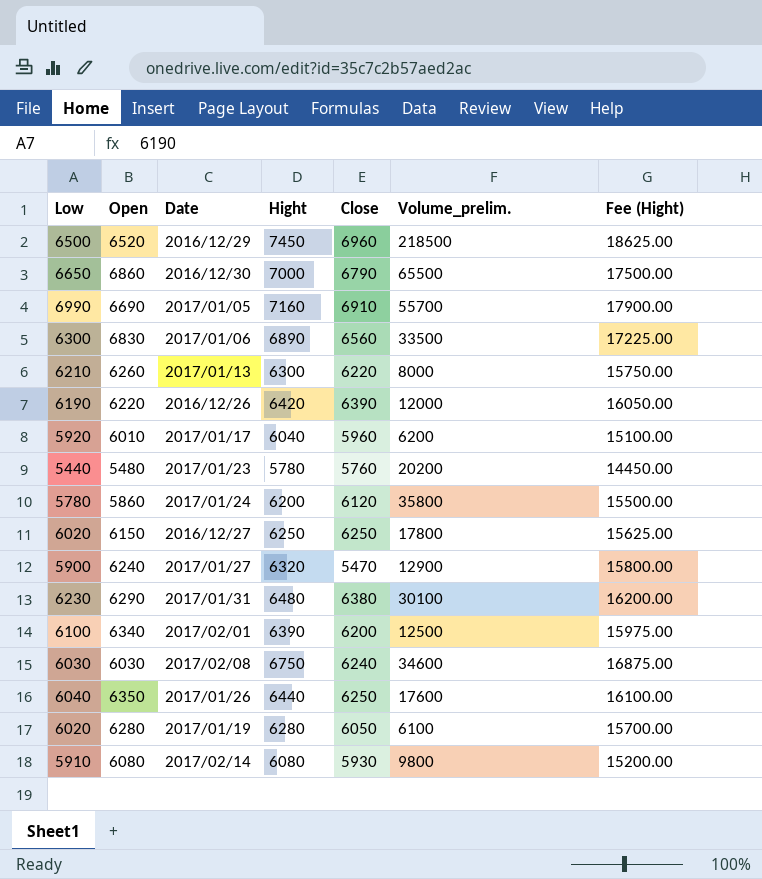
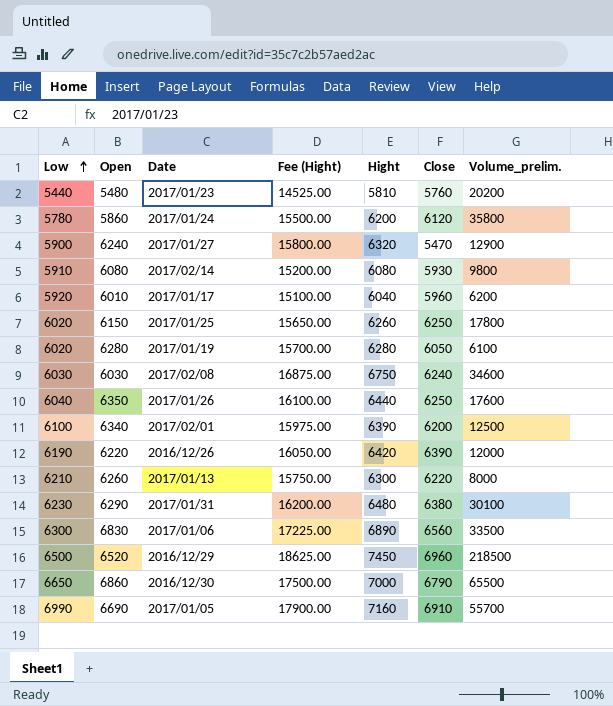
row order: none -> Low ascending
column Fee (Hight) | position: 7 -> 4
5480 | Fee (Hight): 14450.00 -> 14525.00
5480 | Hight: 5780 -> 5810
6150 | Date: 2016/12/27 -> 2017/01/25
6150 | Fee (Hight): 15625.00 -> 15650.00
6150 | Hight: 6250 -> 6260

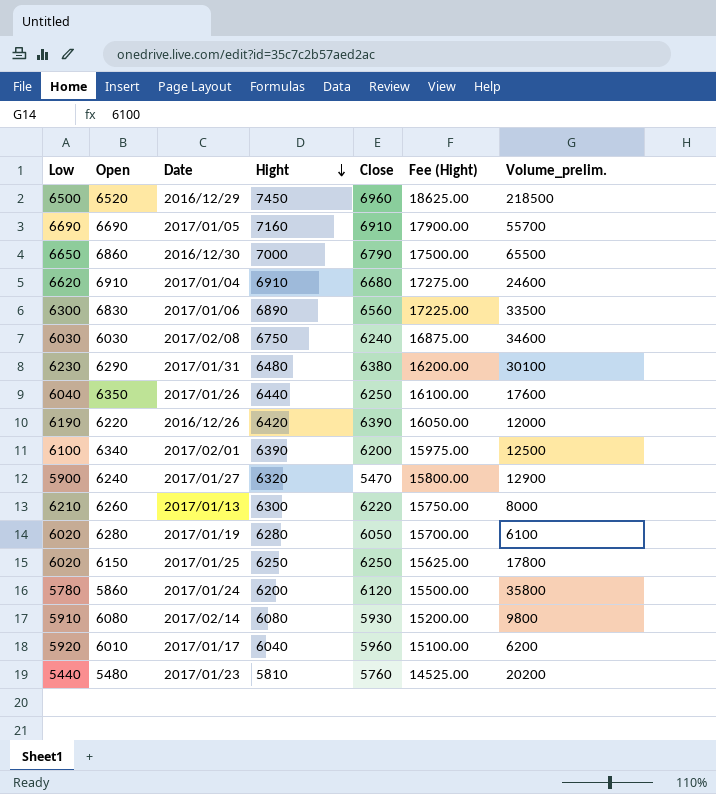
row order: Low ascending -> Hight descending
column Fee (Hight) | position: 4 -> 6
6690 | Low: 6990 -> 6690
row 6910: none -> 6620 | 2017/01/04 | 6910 | 6680 | 17275.00 | 24600
6150 | Hight: 6260 -> 6250
6150 | Fee (Hight): 15650.00 -> 15625.00

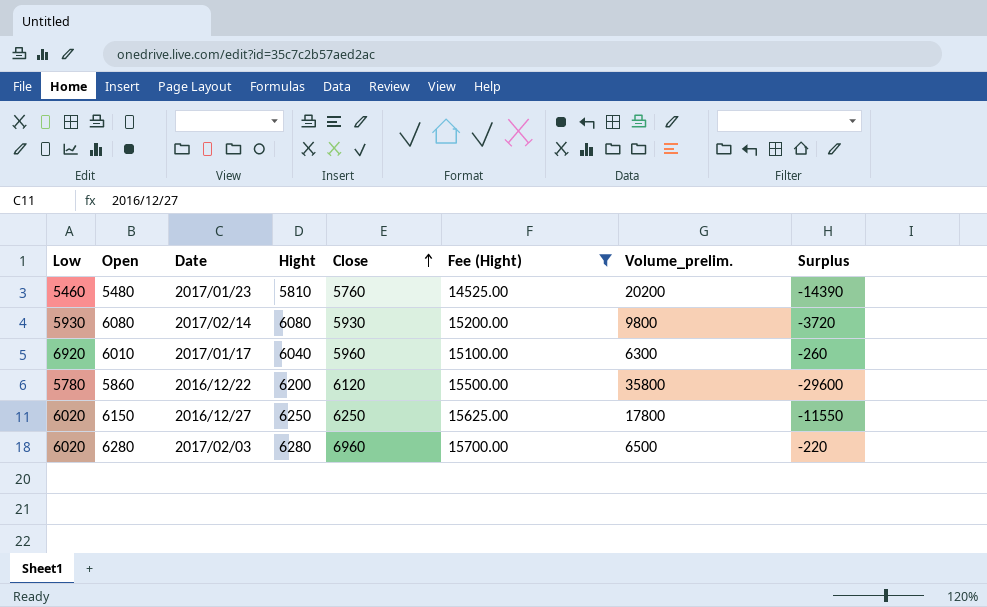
filter: none -> Fee (Hight) <= 15700.00
row order: Hight descending -> Close ascending
column Surplus | formula: none -> [Hight] - [Volume_prelim.]
5480 | Low: 5440 -> 5460
6080 | Low: 5910 -> 5930
6010 | Low: 5920 -> 6920
6010 | Volume_prelim.: 6200 -> 6300
5860 | Date: 2017/01/24 -> 2016/12/22
6150 | Date: 2017/01/25 -> 2016/12/27
6280 | Date: 2017/01/19 -> 2017/02/03
6280 | Close: 6050 -> 6960
6280 | Volume_prelim.: 6100 -> 6500

